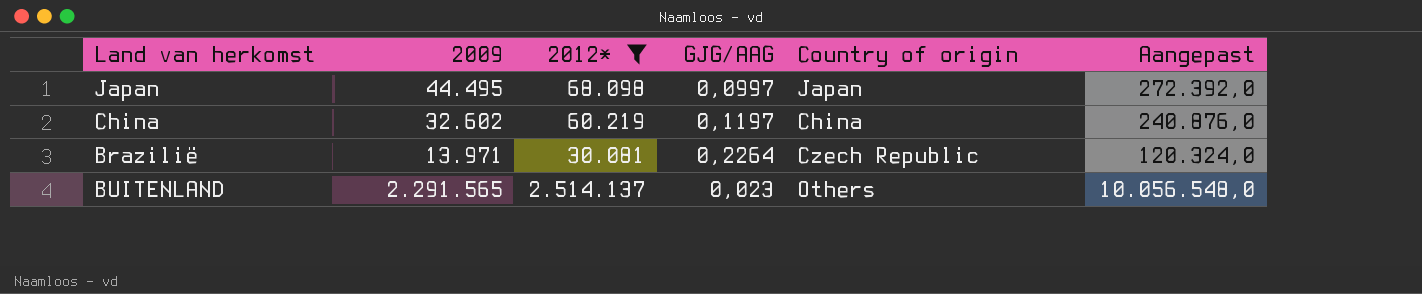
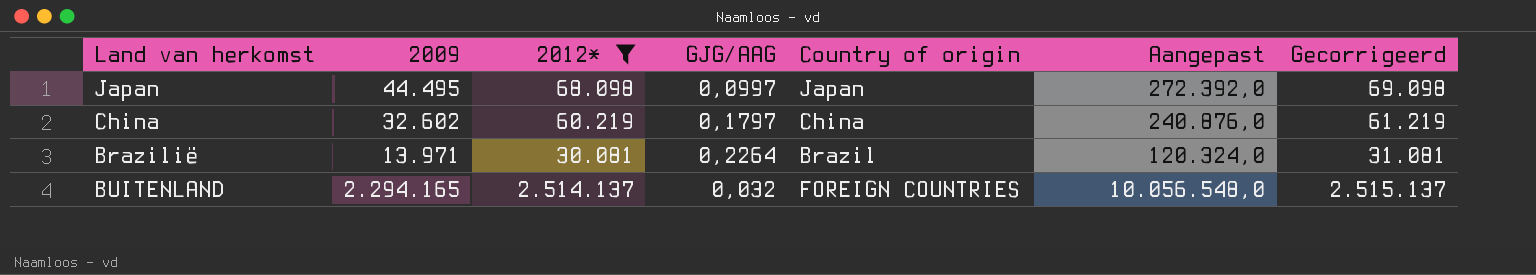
column Gecorrigeerd | formula: none -> [2012*] + 1000
China | GJG/AAG: 0,1197 -> 0,1797
Brazilië | Country of origin: Czech Republic -> Brazil
BUITENLAND | 2009: 2.291.565 -> 2.294.165
BUITENLAND | GJG/AAG: 0,023 -> 0,032
BUITENLAND | Country of origin: Others -> FOREIGN COUNTRIES

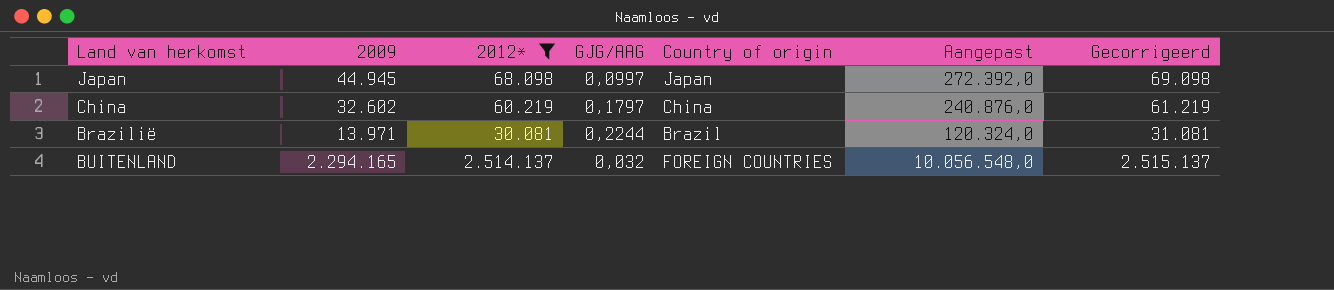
Japan | 2009: 44.495 -> 44.945
Brazilië | GJG/AAG: 0,2264 -> 0,2244

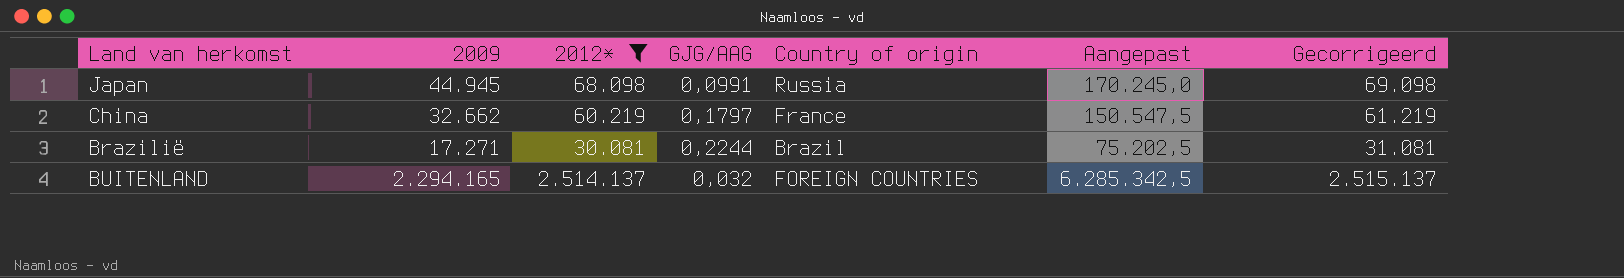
column Aangepast | formula: [2012*] * 4 -> [2012*] * 2,5
Japan | GJG/AAG: 0,0997 -> 0,0991
Japan | Country of origin: Japan -> Russia
China | 2009: 32.602 -> 32.662
China | Country of origin: China -> France
Brazilië | 2009: 13.971 -> 17.271

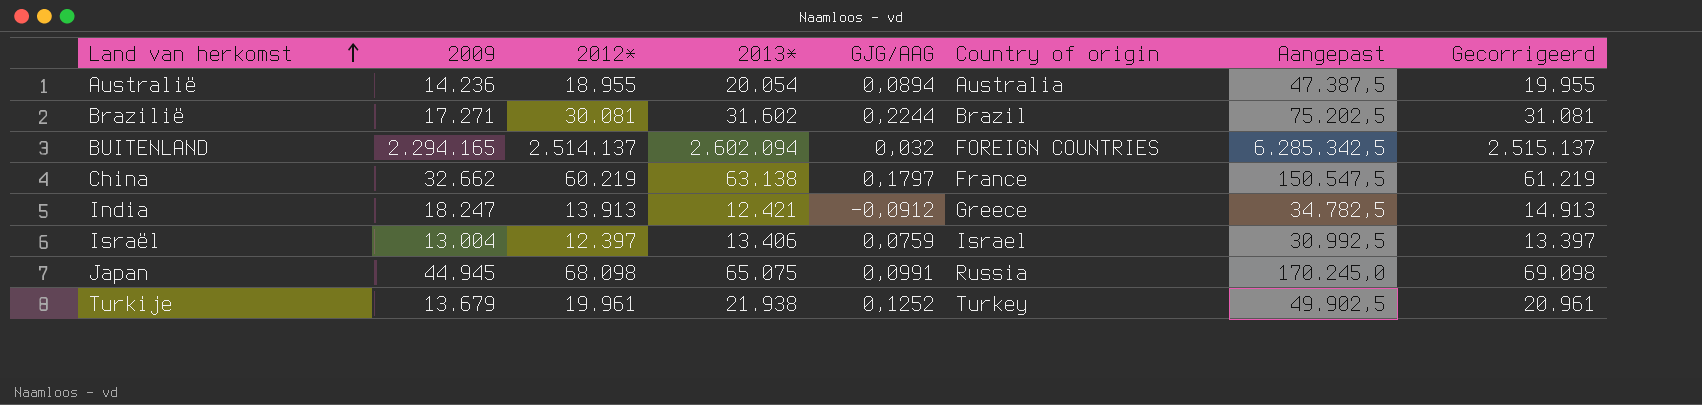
filter: 2012* >= 30.081 -> none
row order: none -> Land van herkomst ascending
column 2013* | position: none -> 4

